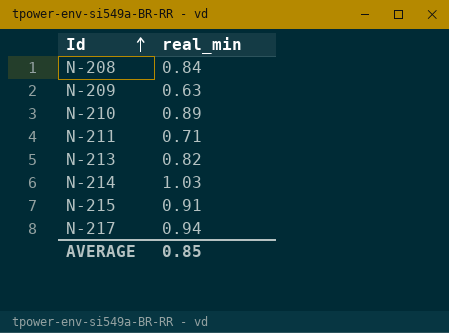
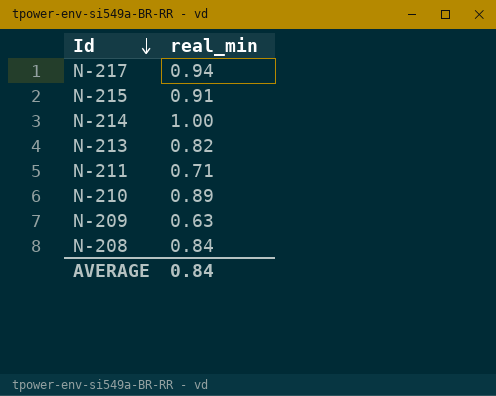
row order: Id ascending -> Id descending
N-214 | real_min: 1.03 -> 1.00
AVERAGE | real_min: 0.85 -> 0.84

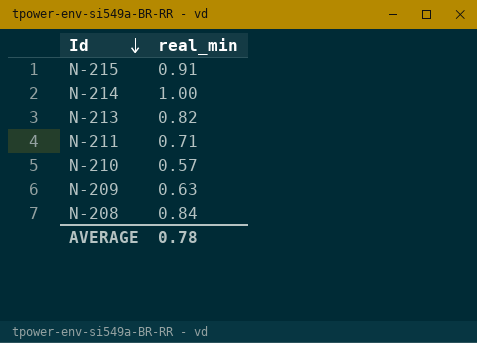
row N-217: 0.94 -> none
N-210 | real_min: 0.89 -> 0.57
AVERAGE | real_min: 0.84 -> 0.78

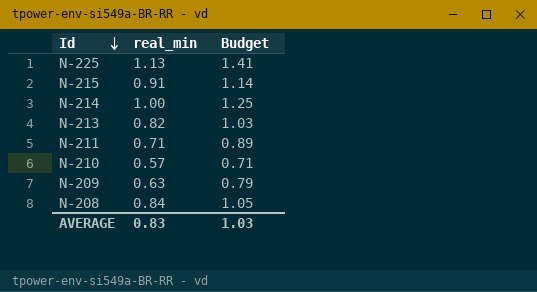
column Budget | formula: none -> [real_min] * 1.25
row N-225: none -> 1.13 | 1.41
AVERAGE | real_min: 0.78 -> 0.83

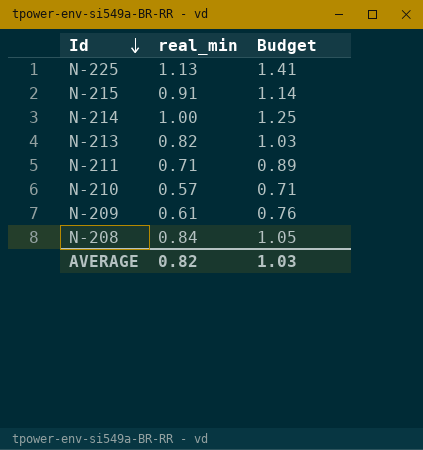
N-209 | real_min: 0.63 -> 0.61
N-209 | Budget: 0.79 -> 0.76
AVERAGE | real_min: 0.83 -> 0.82

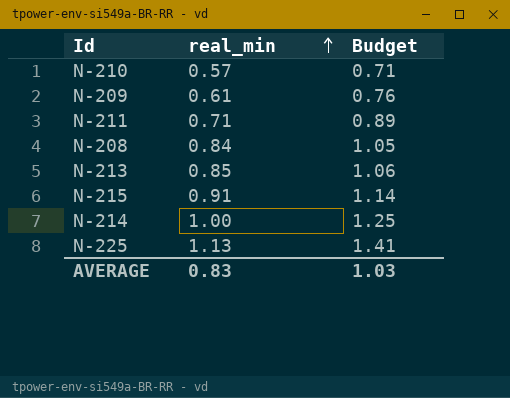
row order: Id descending -> real_min ascending
N-213 | real_min: 0.82 -> 0.85
N-213 | Budget: 1.03 -> 1.06
AVERAGE | real_min: 0.82 -> 0.83

